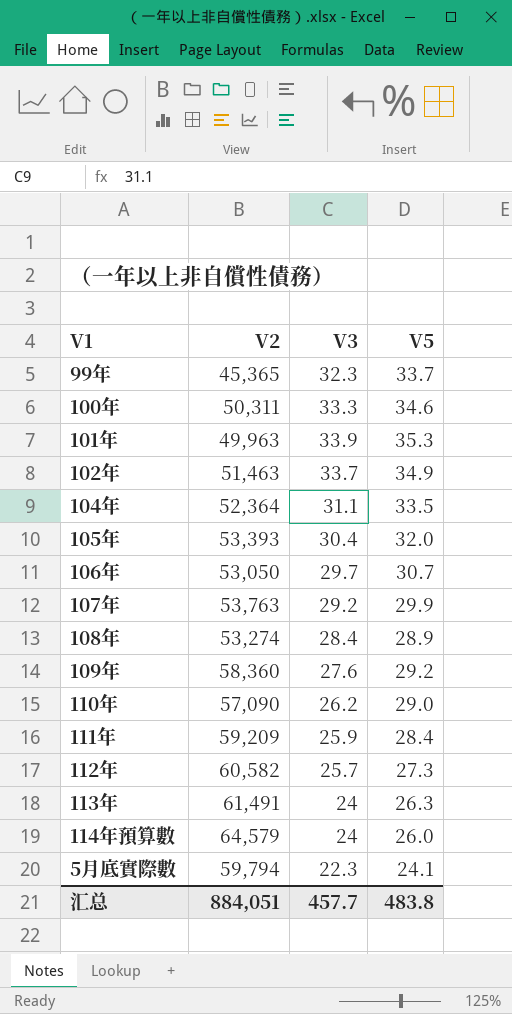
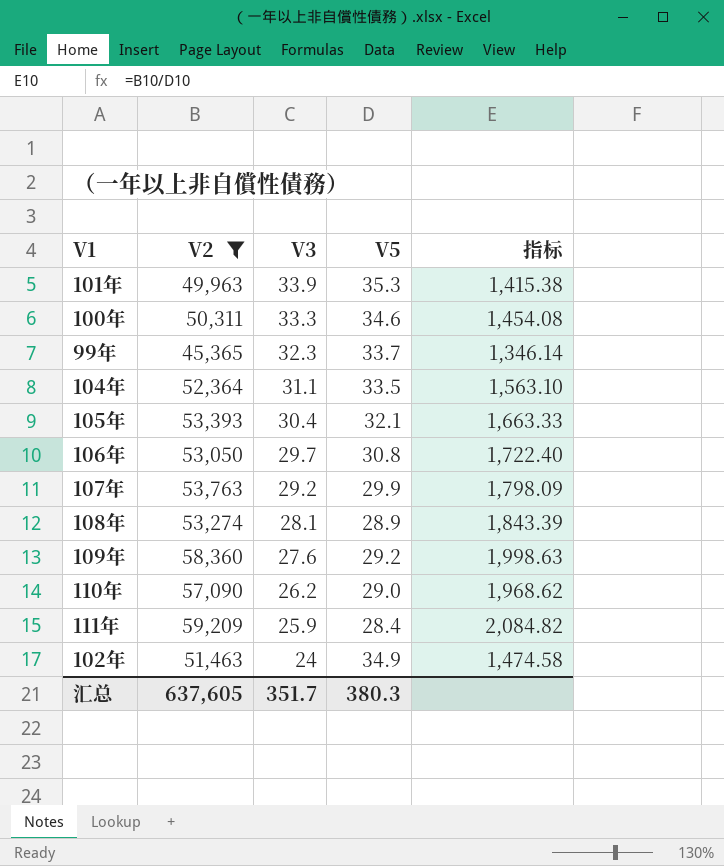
filter: none -> V2 <= 59,209
row order: none -> V3 descending
column 指标 | formula: none -> [V2] / [V5]
105年 | V5: 32.0 -> 32.1
106年 | V5: 30.7 -> 30.8
108年 | V3: 28.4 -> 28.1
102年 | V3: 33.7 -> 24
汇总 | V2: 884,051 -> 637,605
汇总 | V3: 457.7 -> 351.7
汇总 | V5: 483.8 -> 380.3

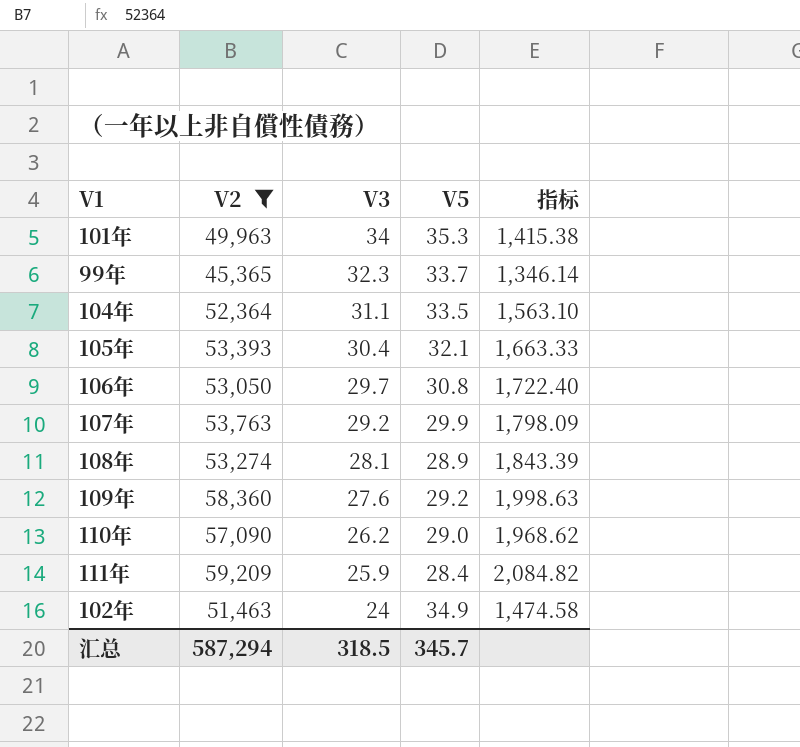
row 100年: 50,311 | 33.3 | 34.6 | 1,454.08 -> none
101年 | V3: 33.9 -> 34
汇总 | V2: 637,605 -> 587,294
汇总 | V3: 351.7 -> 318.5
汇总 | V5: 380.3 -> 345.7

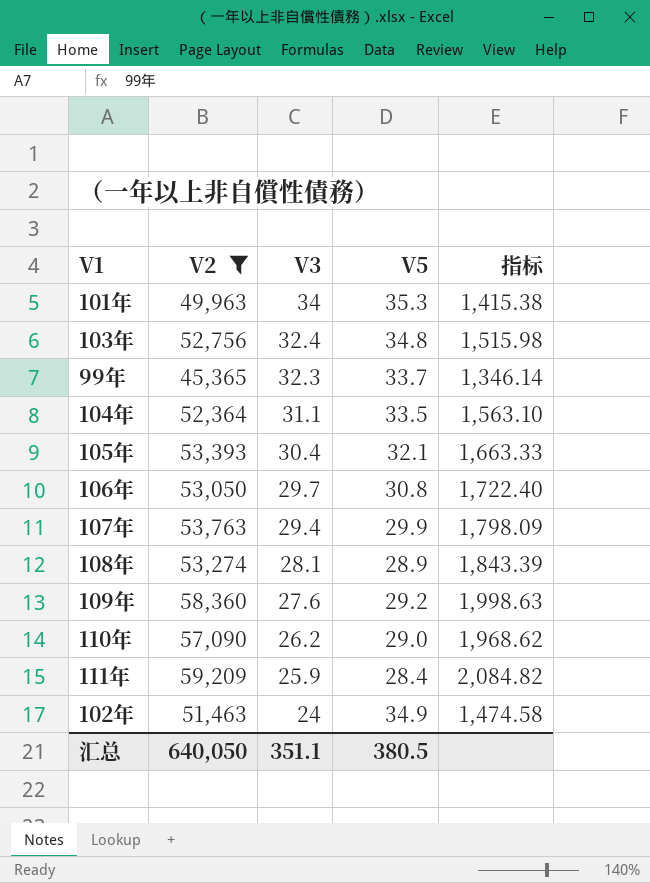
row 103年: none -> 52,756 | 32.4 | 34.8 | 1,515.98
107年 | V3: 29.2 -> 29.4
汇总 | V2: 587,294 -> 640,050
汇总 | V3: 318.5 -> 351.1
汇总 | V5: 345.7 -> 380.5

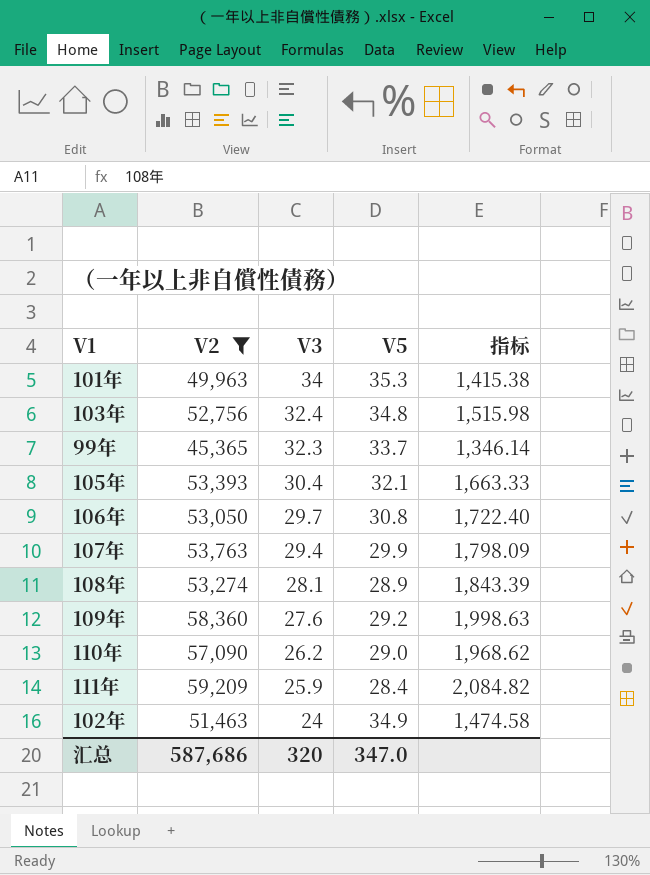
row 104年: 52,364 | 31.1 | 33.5 | 1,563.10 -> none
汇总 | V2: 640,050 -> 587,686
汇总 | V3: 351.1 -> 320
汇总 | V5: 380.5 -> 347.0

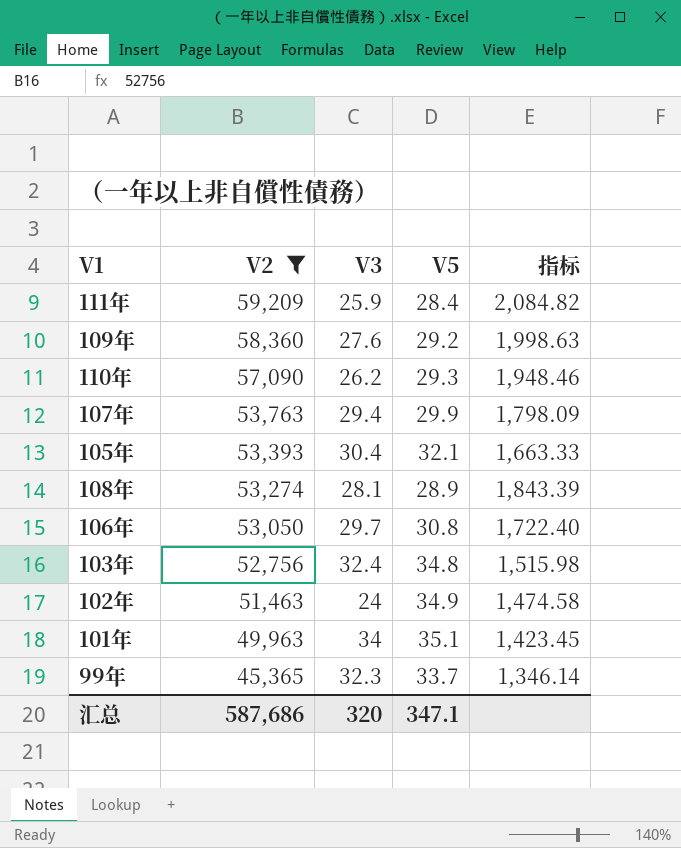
row order: V3 descending -> V2 descending
110年 | V5: 29.0 -> 29.3
110年 | 指标: 1,968.62 -> 1,948.46
101年 | V5: 35.3 -> 35.1
101年 | 指标: 1,415.38 -> 1,423.45
汇总 | V5: 347.0 -> 347.1

